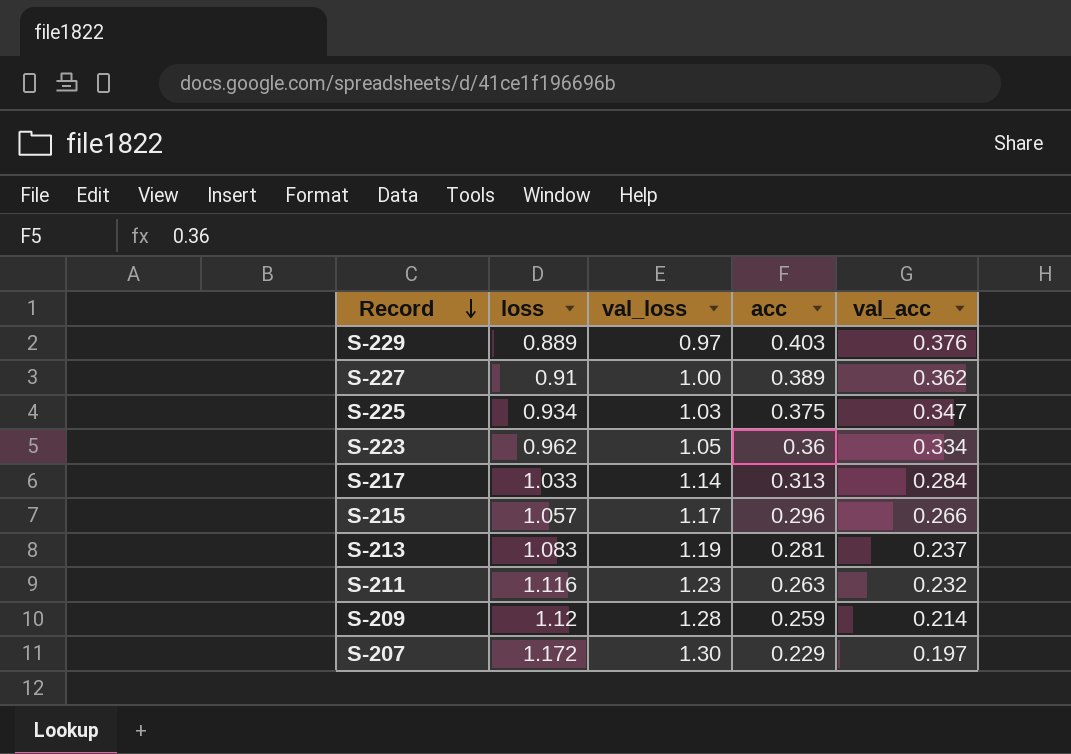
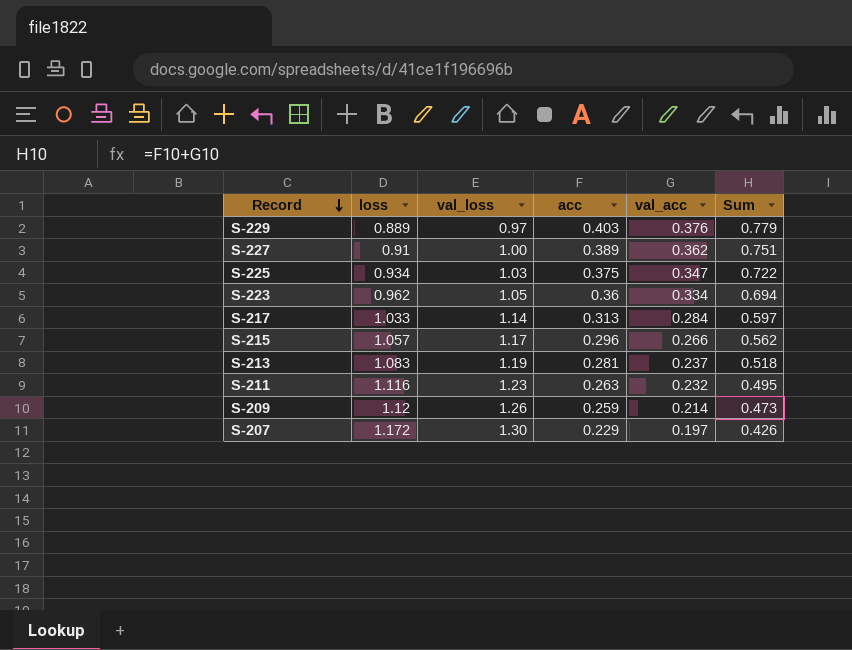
column Sum | formula: none -> [acc] + [val_acc]
S-209 | val_loss: 1.28 -> 1.26

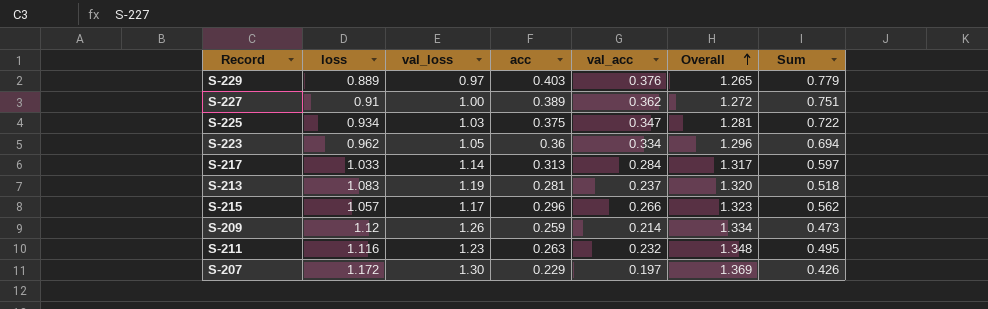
row order: Record descending -> Overall ascending
column Overall | formula: none -> [loss] + [val_acc]

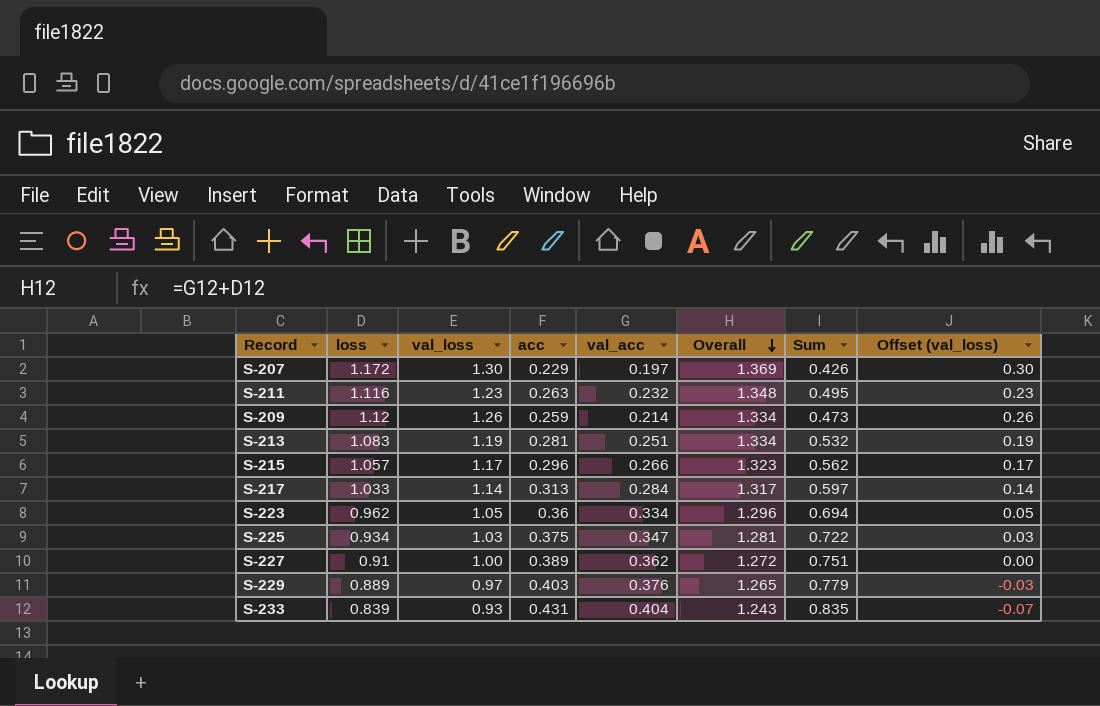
row order: Overall ascending -> Overall descending
column Offset (val_loss) | formula: none -> [val_loss] - 1
S-213 | val_acc: 0.237 -> 0.251
S-213 | Overall: 1.320 -> 1.334
S-213 | Sum: 0.518 -> 0.532
row S-233: none -> 0.839 | 0.93 | 0.431 | 0.404 | 1.243 | 0.835 | -0.07

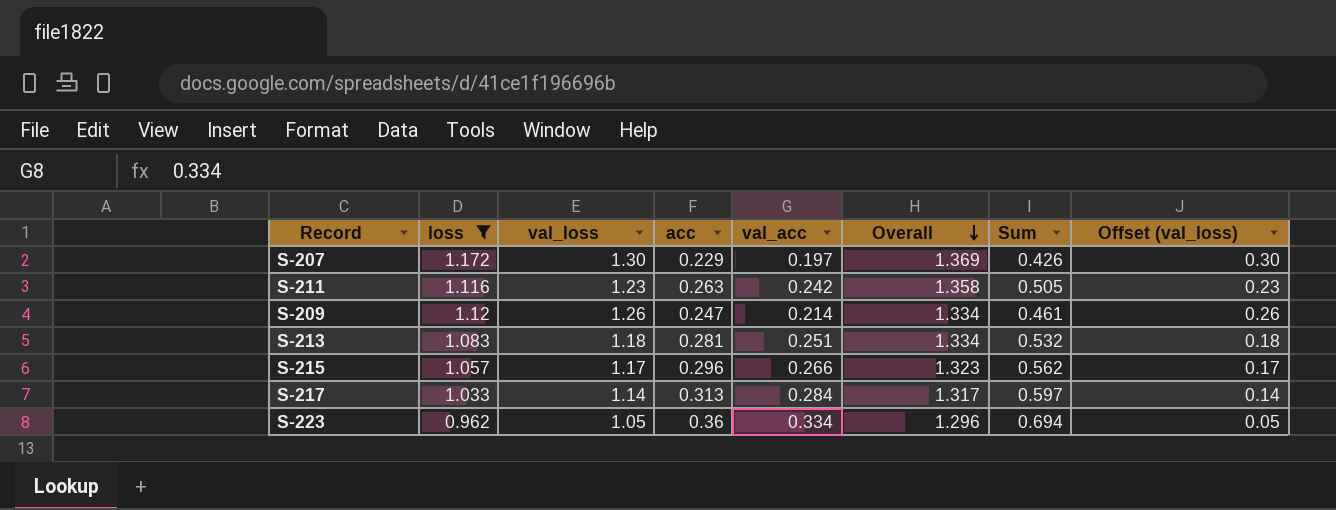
filter: none -> loss >= 0.962
S-211 | val_acc: 0.232 -> 0.242
S-211 | Overall: 1.348 -> 1.358
S-211 | Sum: 0.495 -> 0.505
S-209 | acc: 0.259 -> 0.247
S-209 | Sum: 0.473 -> 0.461
S-213 | val_loss: 1.19 -> 1.18
S-213 | Offset (val_loss): 0.19 -> 0.18

